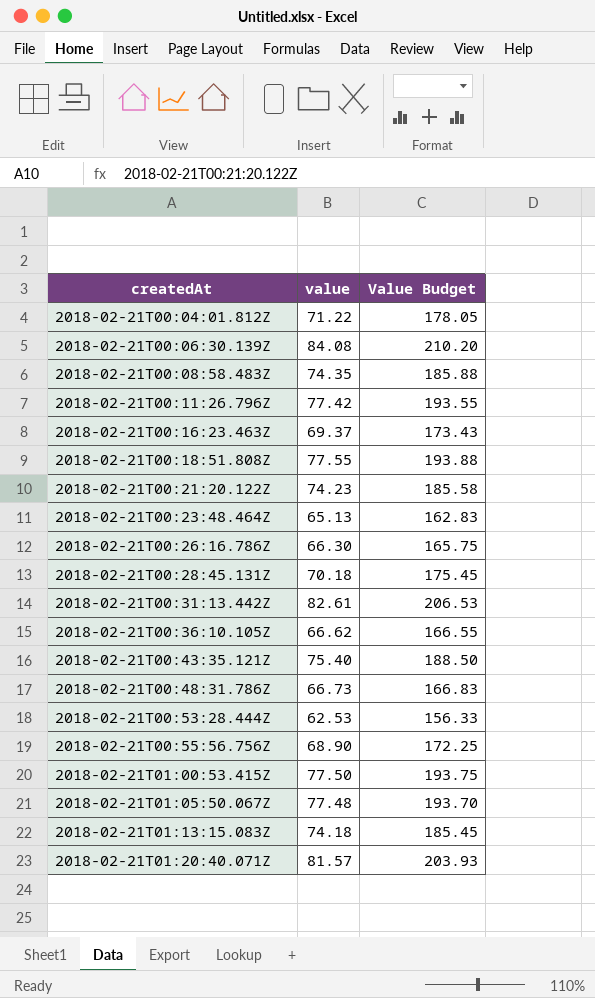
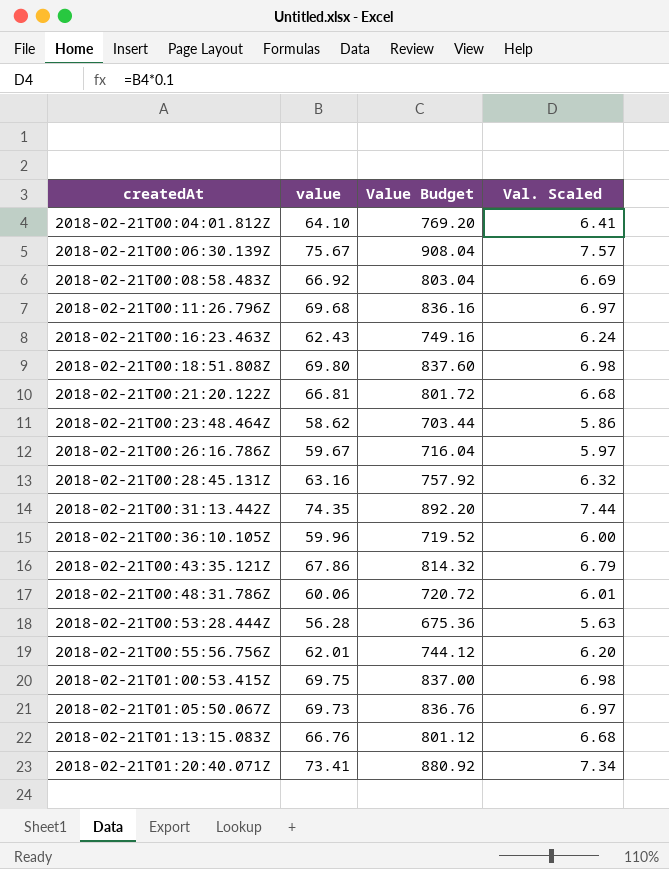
column Value Budget | formula: [value] * 2.5 -> [value] * 12
column Val. Scaled | formula: none -> [value] * 0.1
2018-02-21T00:04:01.812Z | value: 71.22 -> 64.10
2018-02-21T00:06:30.139Z | value: 84.08 -> 75.67
2018-02-21T00:08:58.483Z | value: 74.35 -> 66.92
2018-02-21T00:11:26.796Z | value: 77.42 -> 69.68
2018-02-21T00:16:23.463Z | value: 69.37 -> 62.43
2018-02-21T00:18:51.808Z | value: 77.55 -> 69.80
2018-02-21T00:21:20.122Z | value: 74.23 -> 66.81
2018-02-21T00:23:48.464Z | value: 65.13 -> 58.62
2018-02-21T00:26:16.786Z | value: 66.30 -> 59.67
2018-02-21T00:28:45.131Z | value: 70.18 -> 63.16
2018-02-21T00:31:13.442Z | value: 82.61 -> 74.35
2018-02-21T00:36:10.105Z | value: 66.62 -> 59.96
2018-02-21T00:43:35.121Z | value: 75.40 -> 67.86
2018-02-21T00:48:31.786Z | value: 66.73 -> 60.06
2018-02-21T00:53:28.444Z | value: 62.53 -> 56.28
2018-02-21T00:55:56.756Z | value: 68.90 -> 62.01
2018-02-21T01:00:53.415Z | value: 77.50 -> 69.75
2018-02-21T01:05:50.067Z | value: 77.48 -> 69.73
2018-02-21T01:13:15.083Z | value: 74.18 -> 66.76
2018-02-21T01:20:40.071Z | value: 81.57 -> 73.41

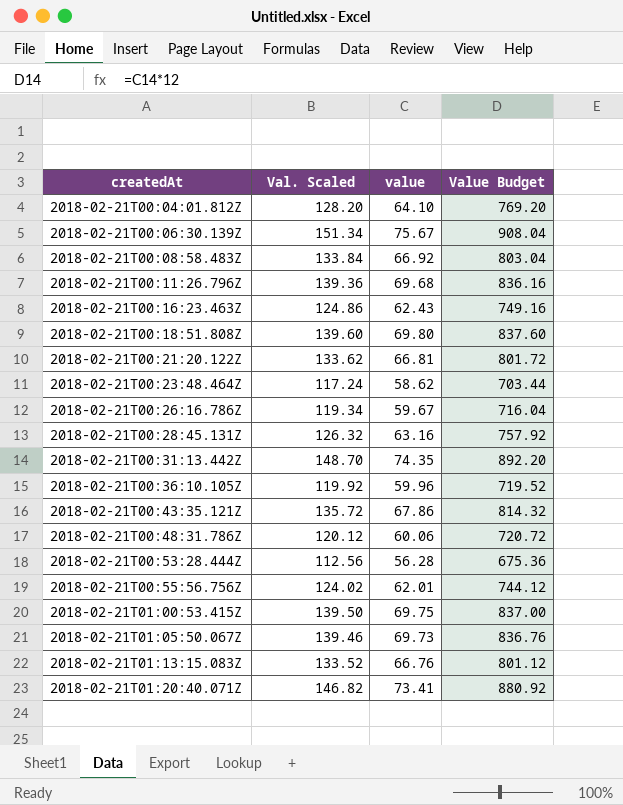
column Val. Scaled | formula: [value] * 0.1 -> [value] * 2
column Val. Scaled | position: 4 -> 2

